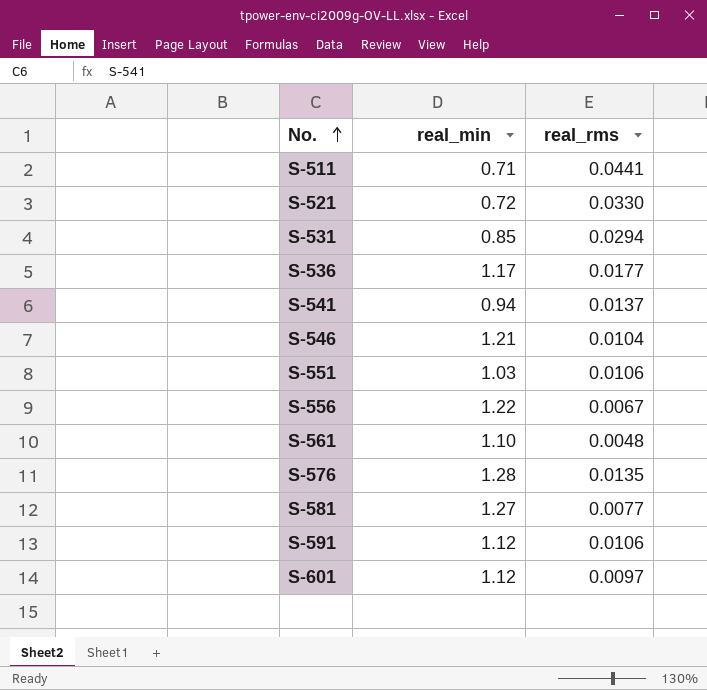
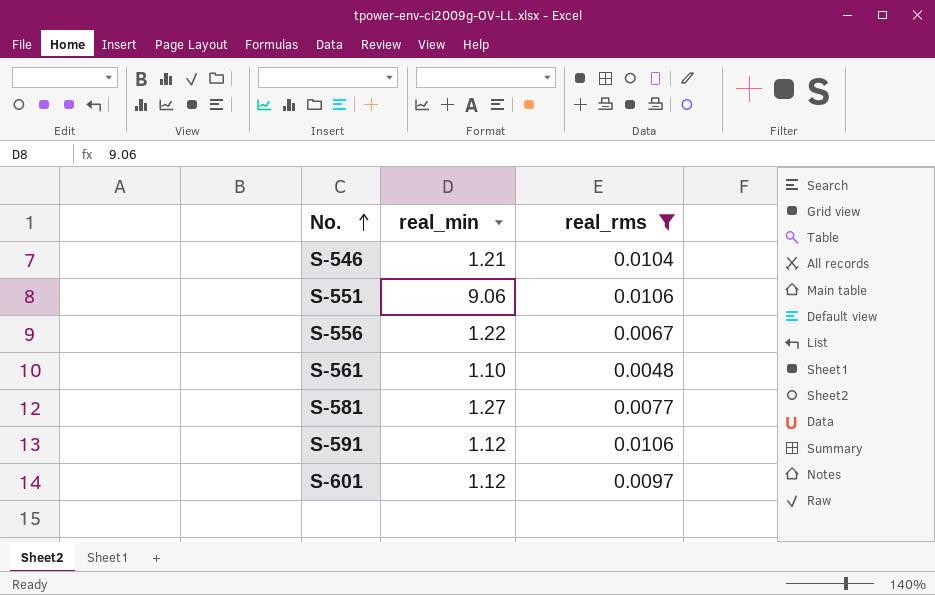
filter: none -> real_rms <= 0.0106
S-551 | real_min: 1.03 -> 9.06

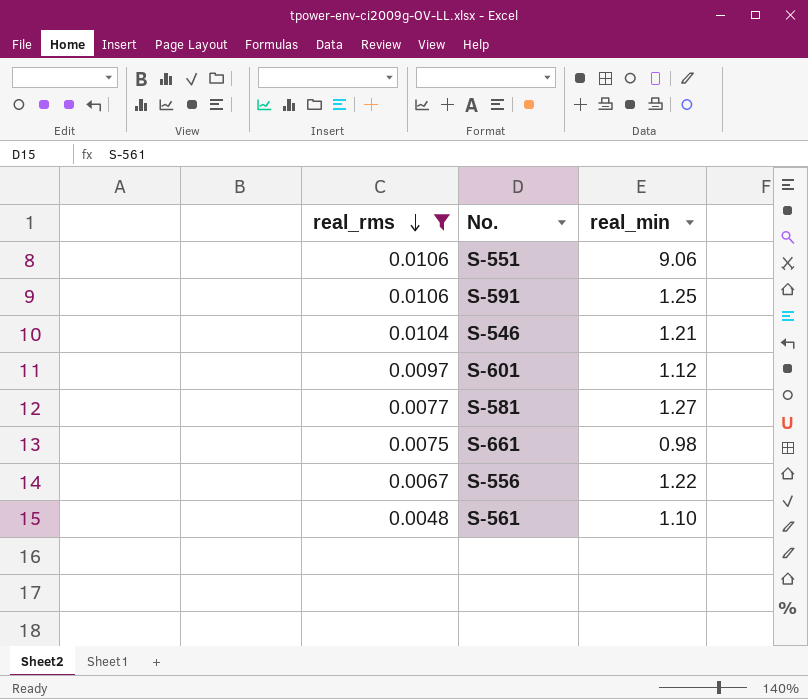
row order: No. ascending -> real_rms descending
column real_rms | position: 3 -> 1
S-591 | real_min: 1.12 -> 1.25
row S-661: none -> 0.0075 | 0.98

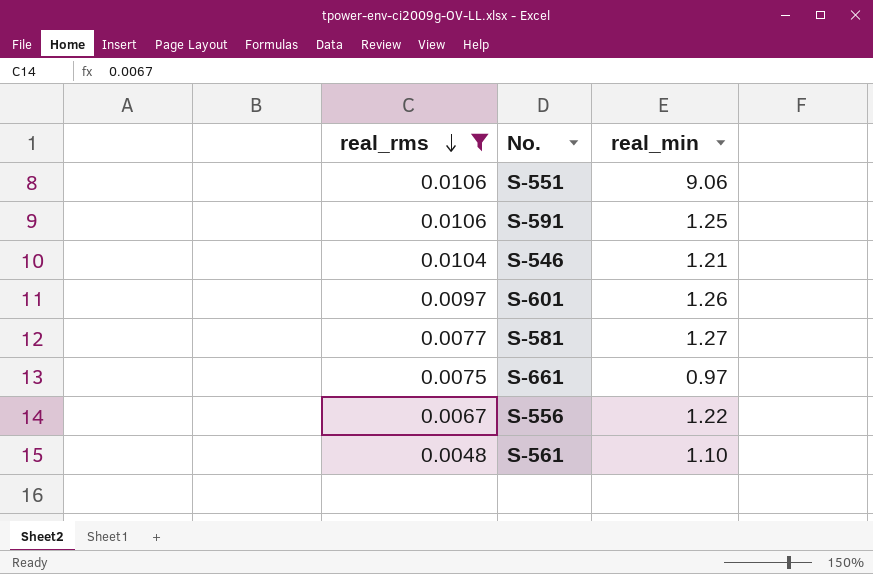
S-601 | real_min: 1.12 -> 1.26
S-661 | real_min: 0.98 -> 0.97

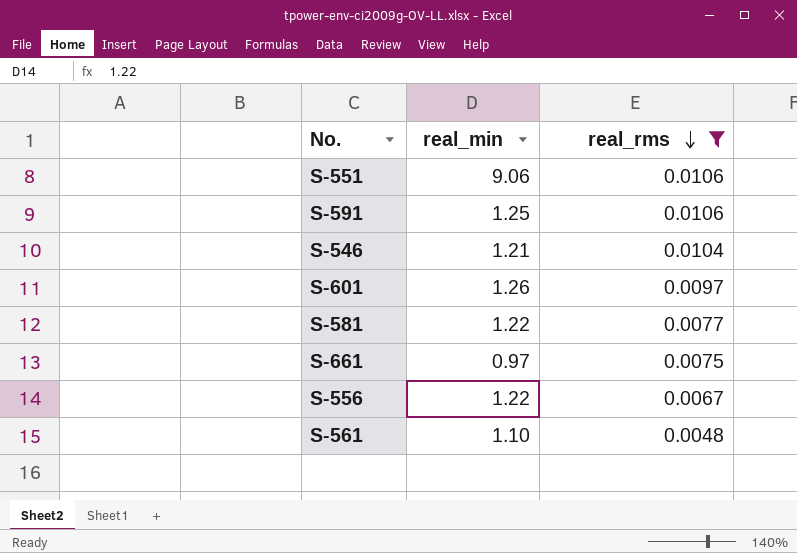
column real_rms | position: 1 -> 3
S-581 | real_min: 1.27 -> 1.22

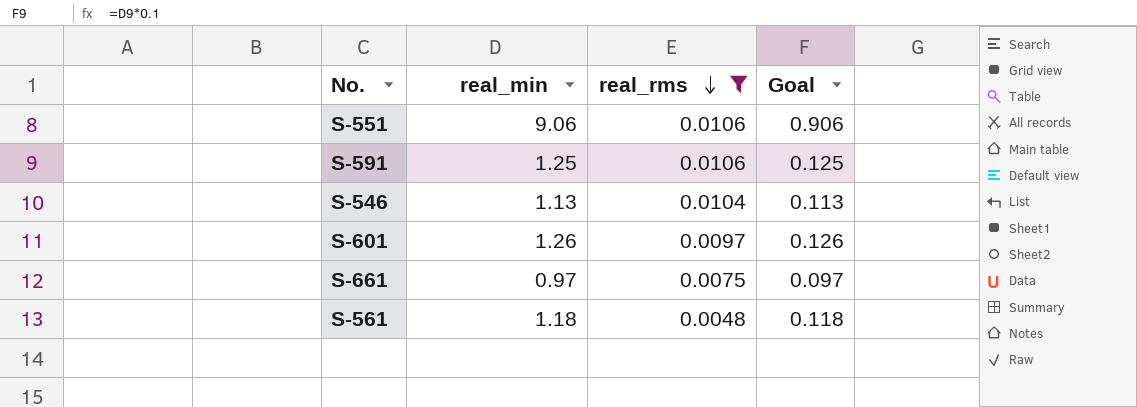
column Goal | formula: none -> [real_min] * 0.1
row S-581: 1.22 | 0.0077 -> none
row S-556: 1.22 | 0.0067 -> none
S-546 | real_min: 1.21 -> 1.13
S-561 | real_min: 1.10 -> 1.18

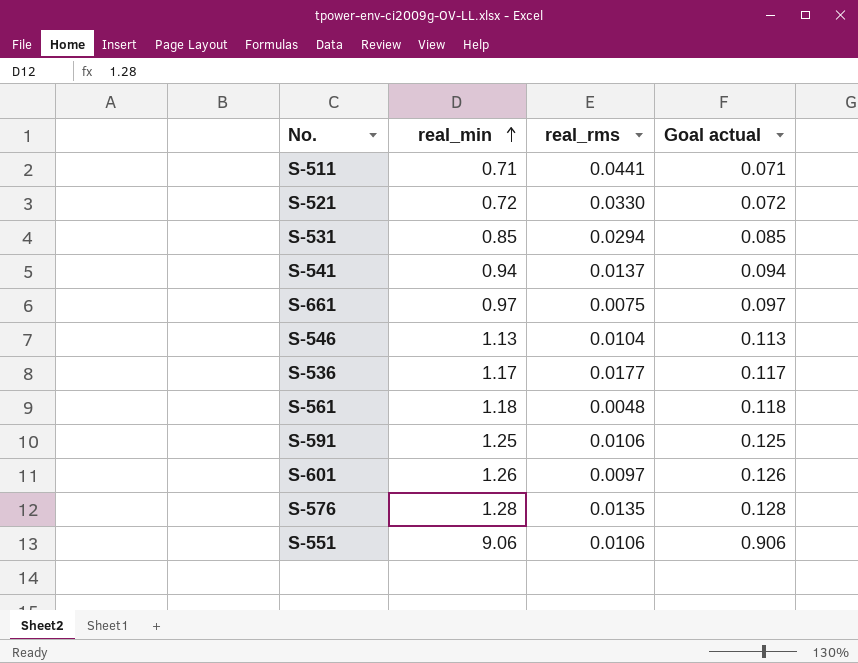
filter: real_rms <= 0.0106 -> none
row order: real_rms descending -> real_min ascending
column name: Goal -> Goal actual

